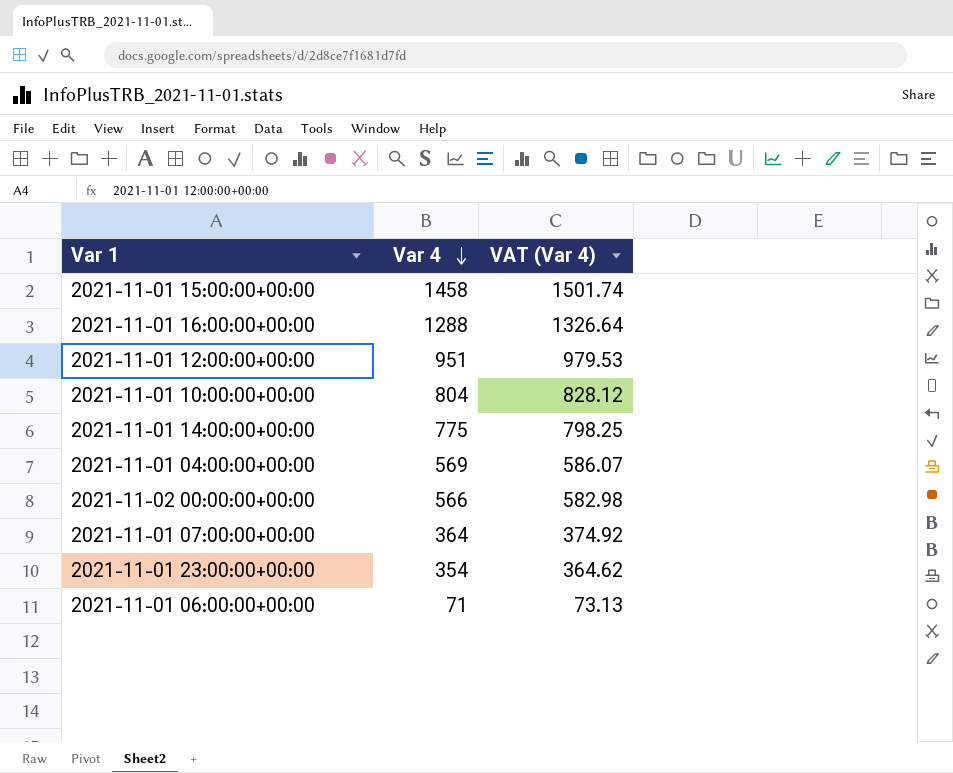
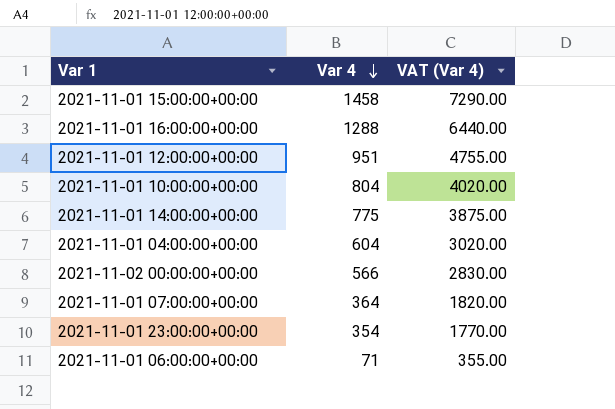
column VAT (Var 4) | formula: [Var 4] * 1.03 -> [Var 4] * 5
2021-11-01 04:00:00+00:00 | Var 4: 569 -> 604

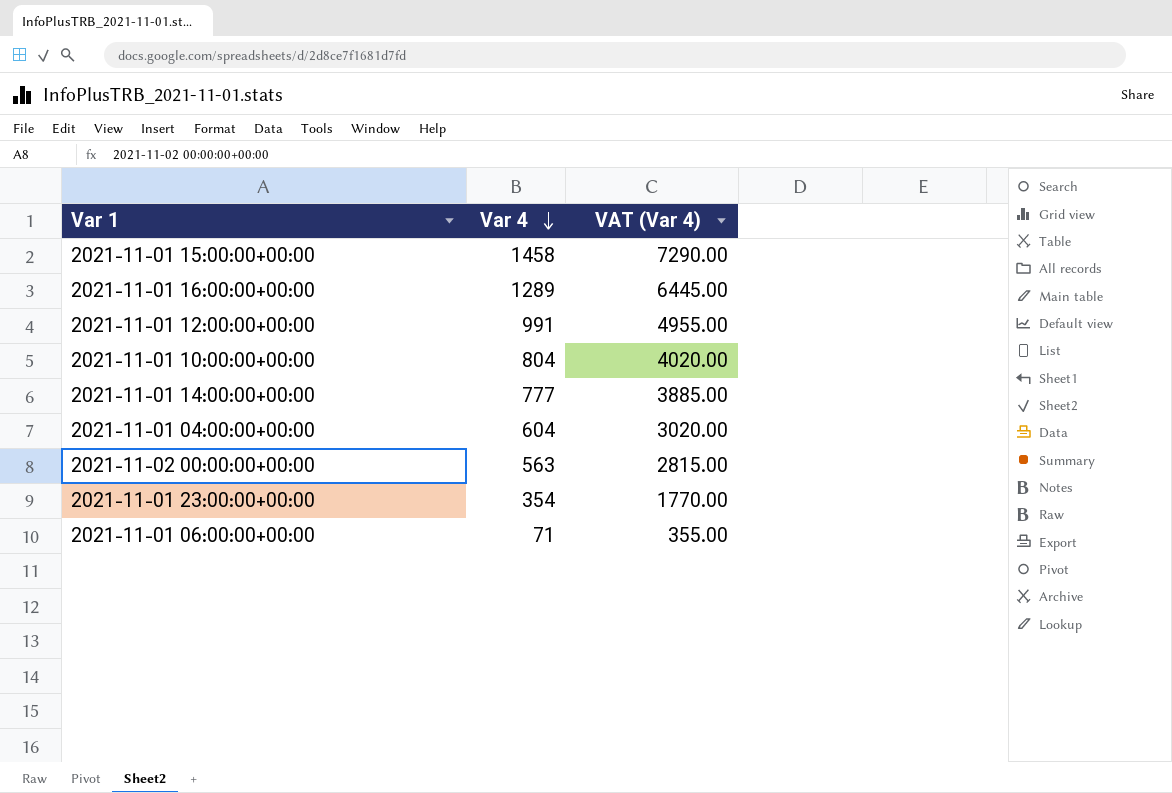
row 2021-11-01 07:00:00+00:00: 364 | 1820.00 -> none
2021-11-01 16:00:00+00:00 | Var 4: 1288 -> 1289
2021-11-01 16:00:00+00:00 | VAT (Var 4): 6440.00 -> 6445.00
2021-11-01 12:00:00+00:00 | Var 4: 951 -> 991
2021-11-01 12:00:00+00:00 | VAT (Var 4): 4755.00 -> 4955.00
2021-11-01 14:00:00+00:00 | Var 4: 775 -> 777
2021-11-01 14:00:00+00:00 | VAT (Var 4): 3875.00 -> 3885.00
2021-11-02 00:00:00+00:00 | Var 4: 566 -> 563
2021-11-02 00:00:00+00:00 | VAT (Var 4): 2830.00 -> 2815.00

